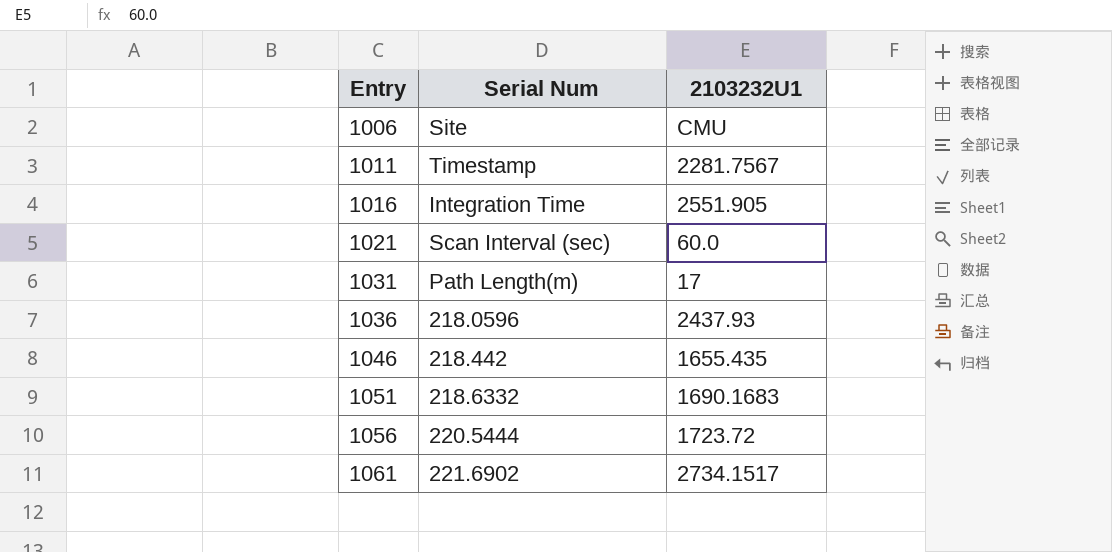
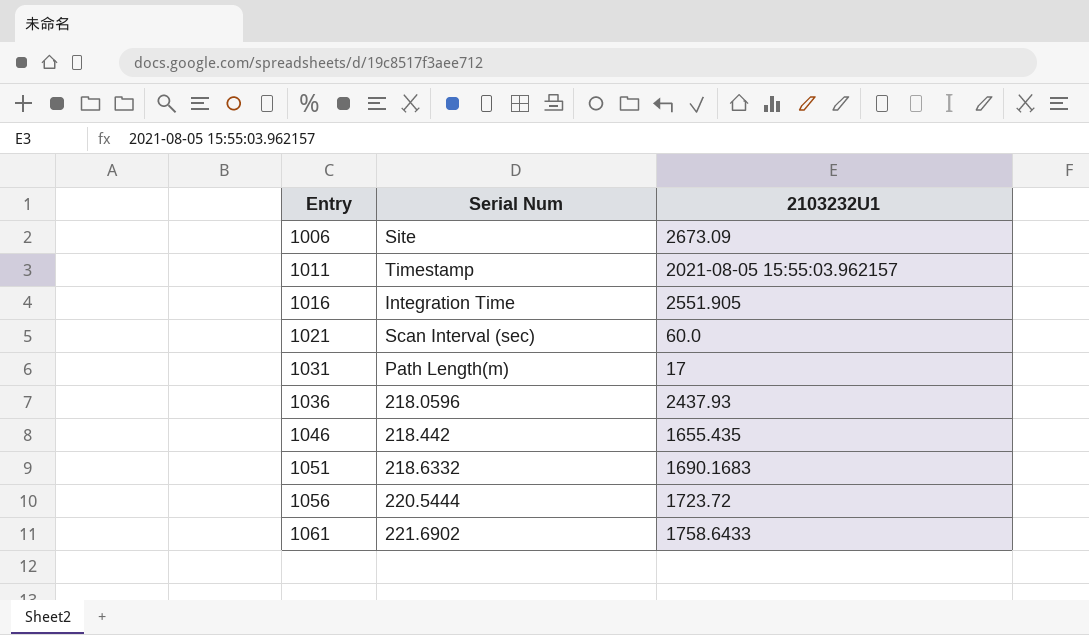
1006 | 2103232U1: CMU -> 2673.09
1011 | 2103232U1: 2281.7567 -> 2021-08-05 15:55:03.962157
1061 | 2103232U1: 2734.1517 -> 1758.6433

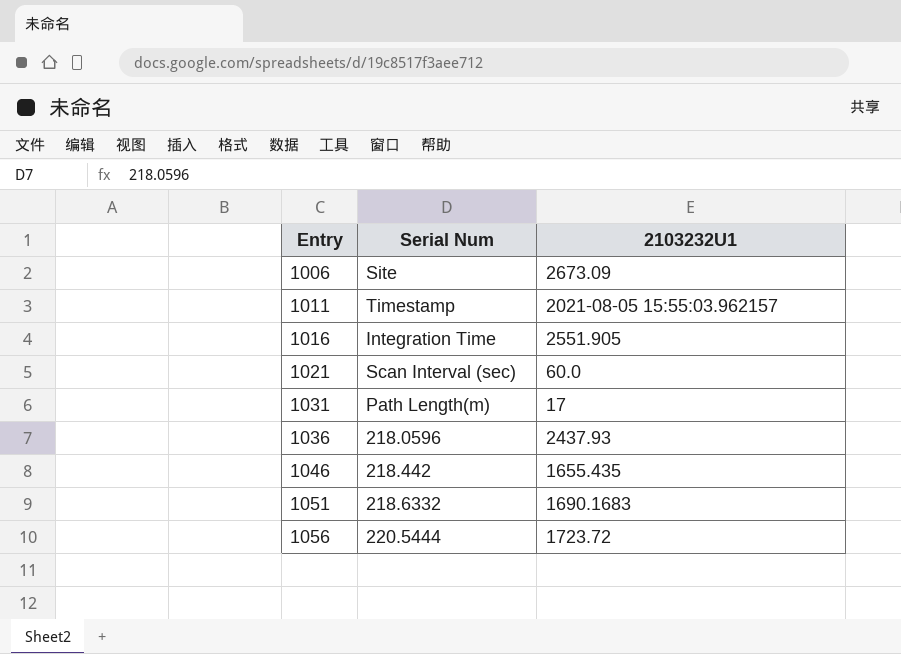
row 1061: 221.6902 | 1758.6433 -> none

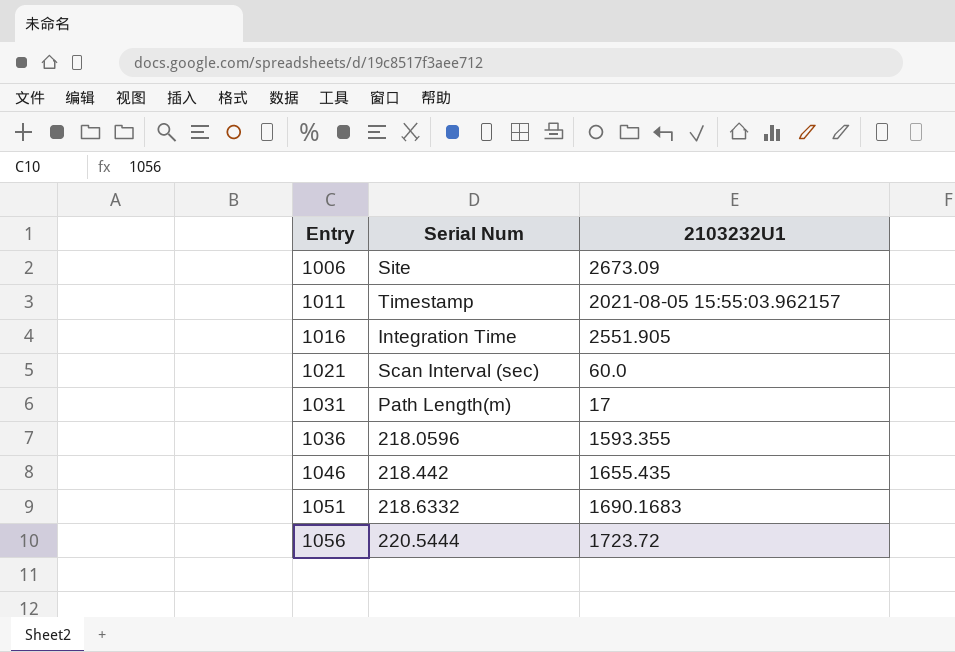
1036 | 2103232U1: 2437.93 -> 1593.355

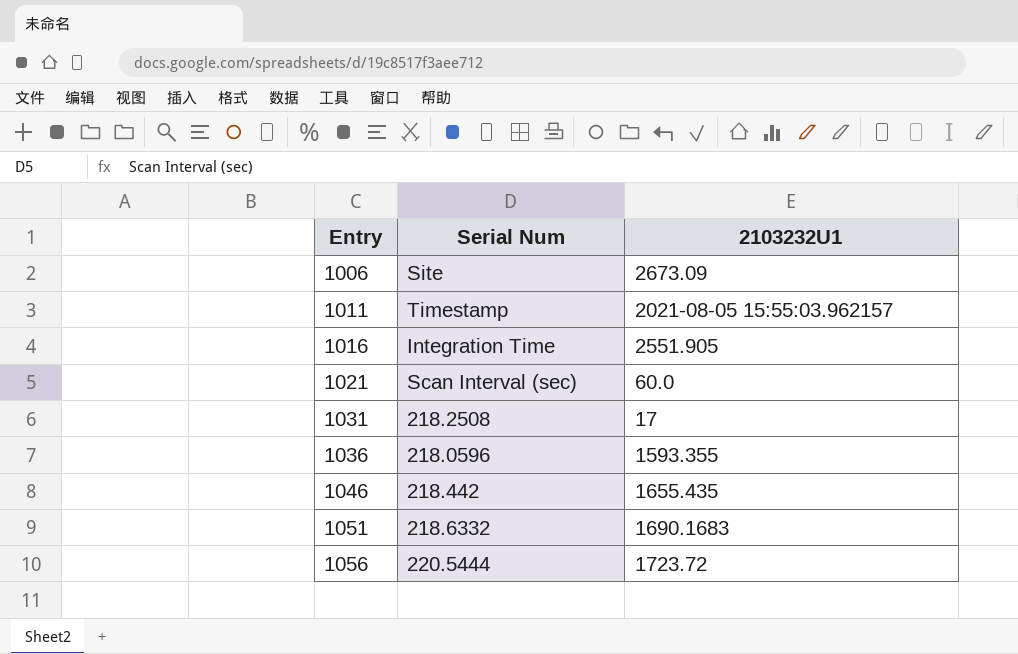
1031 | Serial Num: Path Length(m) -> 218.2508

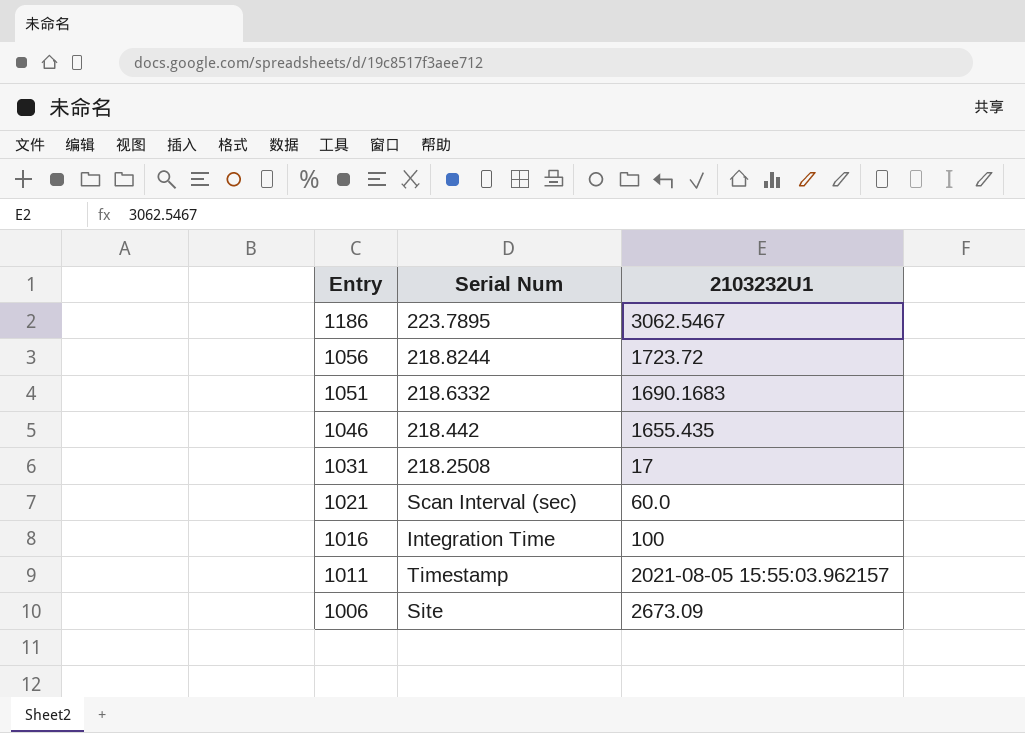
row order: Entry ascending -> Entry descending
row 1036: 218.0596 | 1593.355 -> none
row 1186: none -> 223.7895 | 3062.5467
1056 | Serial Num: 220.5444 -> 218.8244
1016 | 2103232U1: 2551.905 -> 100

